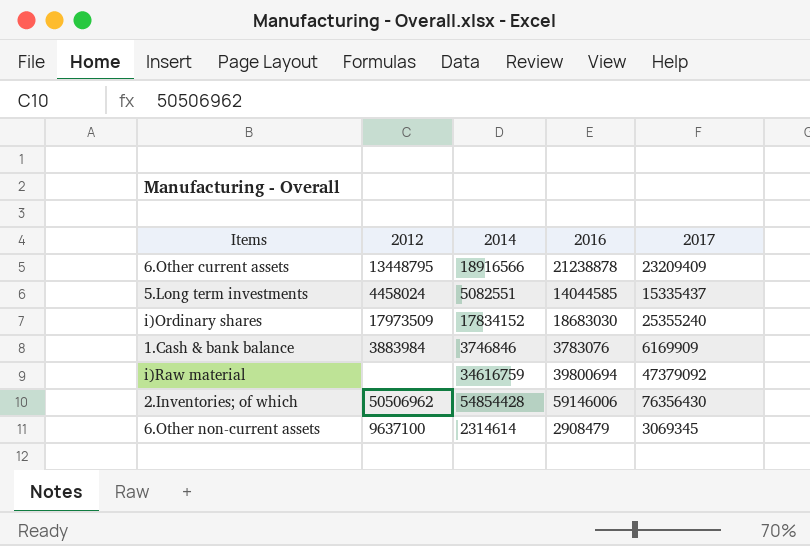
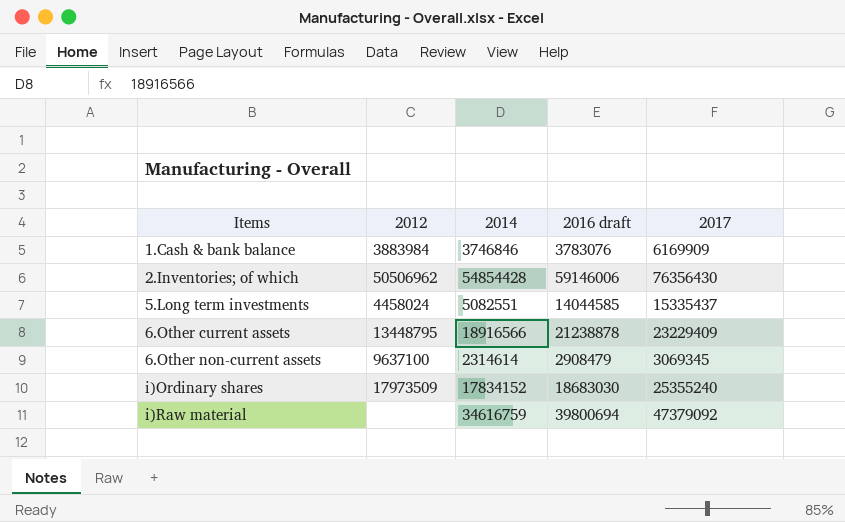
row order: none -> Items ascending
column name: 2016 -> 2016 draft
6.Other current assets | 2017: 23209409 -> 23229409

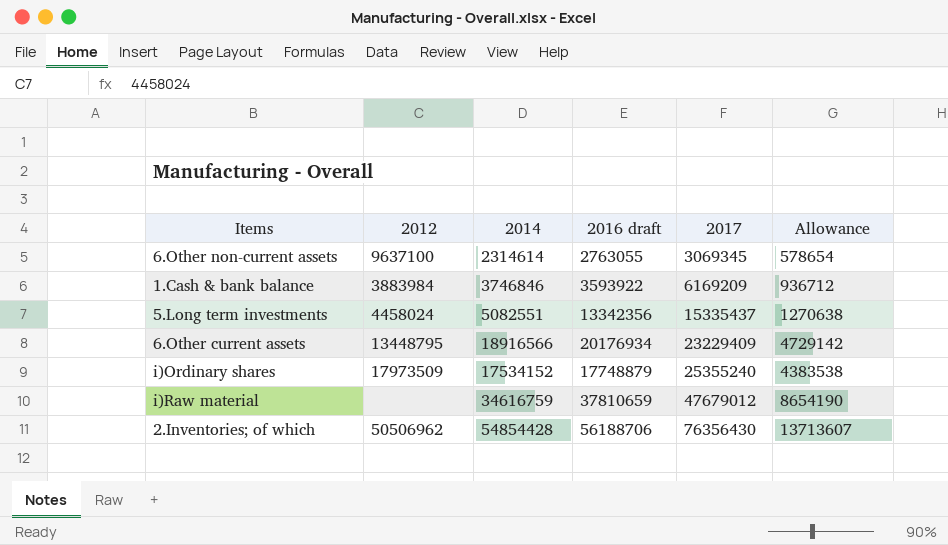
row order: Items ascending -> 2017 ascending
column Allowance | formula: none -> [2014] * 0.25
6.Other non-current assets | 2016 draft: 2908479 -> 2763055
1.Cash & bank balance | 2016 draft: 3783076 -> 3593922
1.Cash & bank balance | 2017: 6169909 -> 6169209
5.Long term investments | 2016 draft: 14044585 -> 13342356
6.Other current assets | 2016 draft: 21238878 -> 20176934
i)Ordinary shares | 2014: 17834152 -> 17534152
i)Ordinary shares | 2016 draft: 18683030 -> 17748879
i)Raw material | 2016 draft: 39800694 -> 37810659
i)Raw material | 2017: 47379092 -> 47679012
2.Inventories; of which | 2016 draft: 59146006 -> 56188706

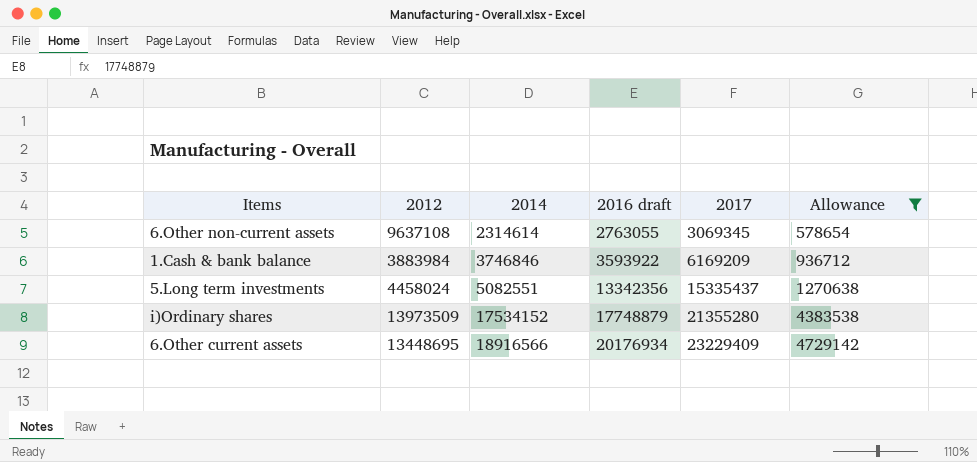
filter: none -> Allowance <= 4729142
row order: 2017 ascending -> 2014 ascending
6.Other non-current assets | 2012: 9637100 -> 9637108
i)Ordinary shares | 2012: 17973509 -> 13973509
i)Ordinary shares | 2017: 25355240 -> 21355280
6.Other current assets | 2012: 13448795 -> 13448695

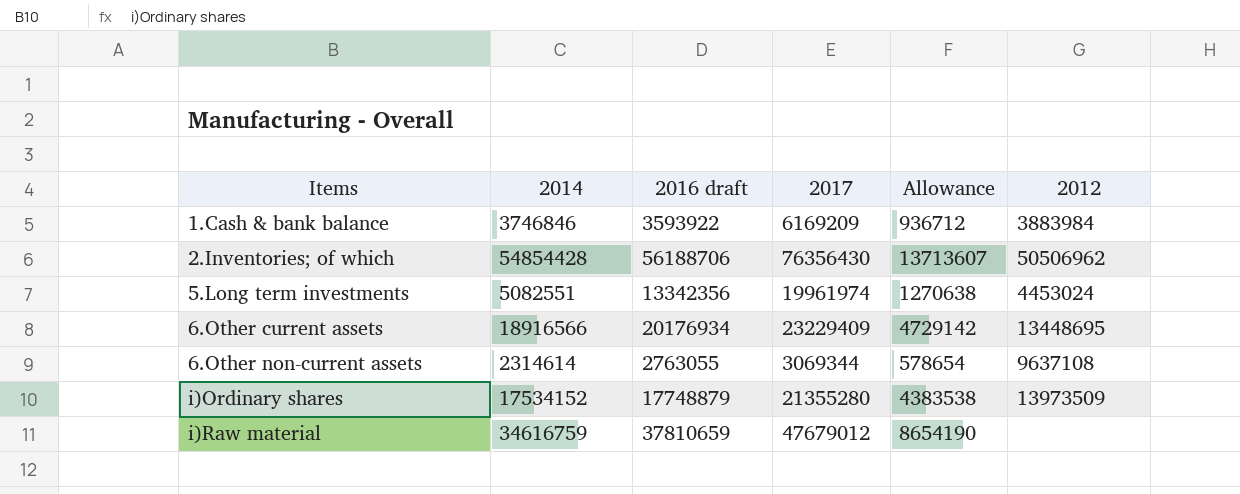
filter: Allowance <= 4729142 -> none
row order: 2014 ascending -> Items ascending
column 2012 | position: 2 -> 6
5.Long term investments | 2017: 15335437 -> 19961974
5.Long term investments | 2012: 4458024 -> 4453024
6.Other non-current assets | 2017: 3069345 -> 3069344

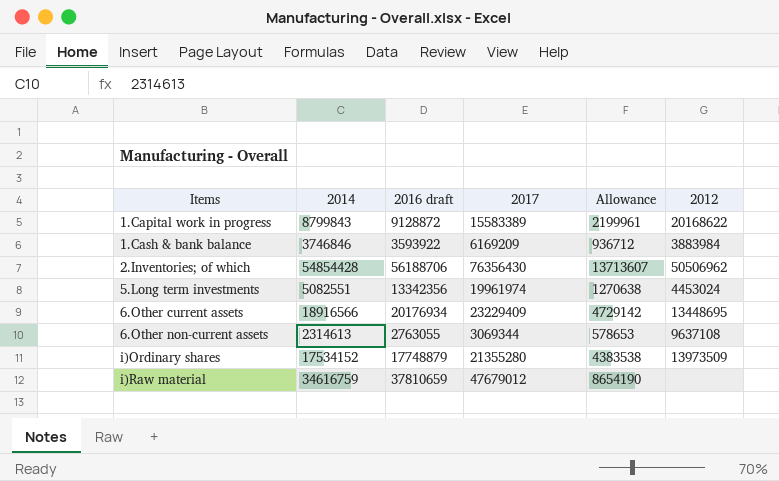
row 1.Capital work in progress: none -> 8799843 | 9128872 | 15583389 | 2199961 | 20168622
6.Other non-current assets | 2014: 2314614 -> 2314613
6.Other non-current assets | Allowance: 578654 -> 578653

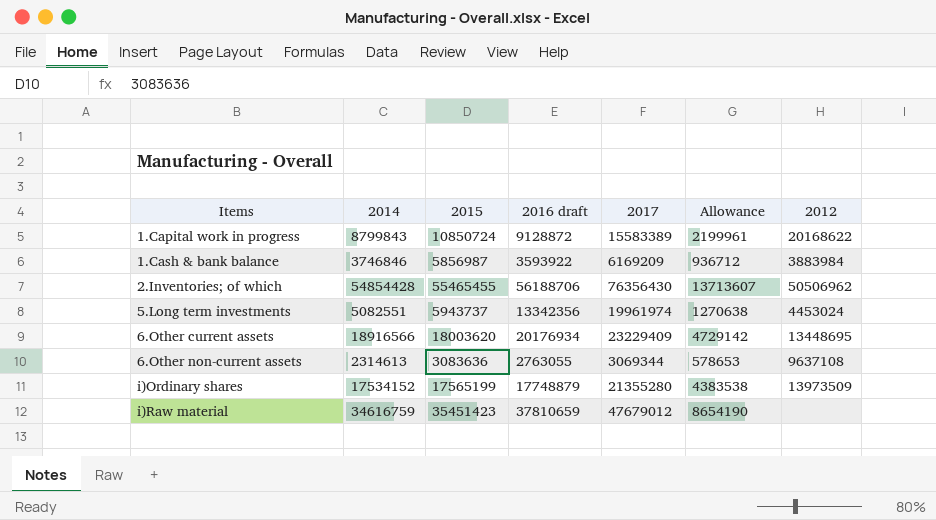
column 2015 | position: none -> 3

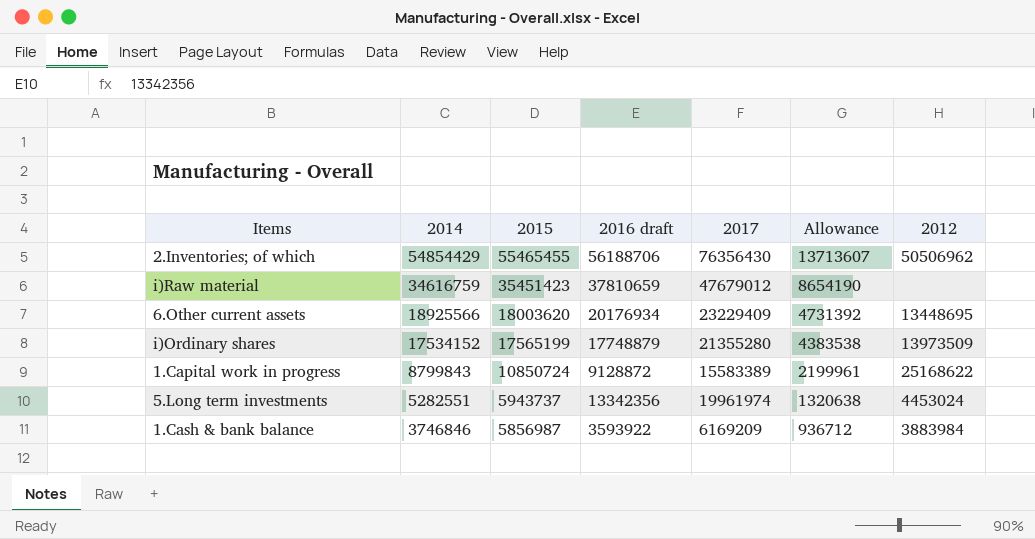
row order: Items ascending -> 2014 descending
row 6.Other non-current assets: 2314613 | 3083636 | 2763055 | 3069344 | 578653 | 9637108 -> none
2.Inventories; of which | 2014: 54854428 -> 54854429
6.Other current assets | 2014: 18916566 -> 18925566
6.Other current assets | Allowance: 4729142 -> 4731392
1.Capital work in progress | 2012: 20168622 -> 25168622
5.Long term investments | 2014: 5082551 -> 5282551
5.Long term investments | Allowance: 1270638 -> 1320638

